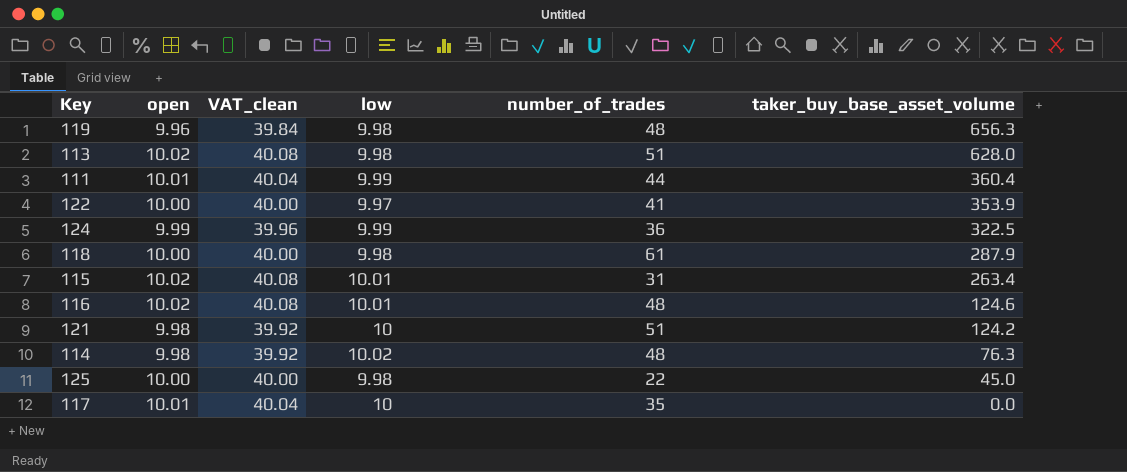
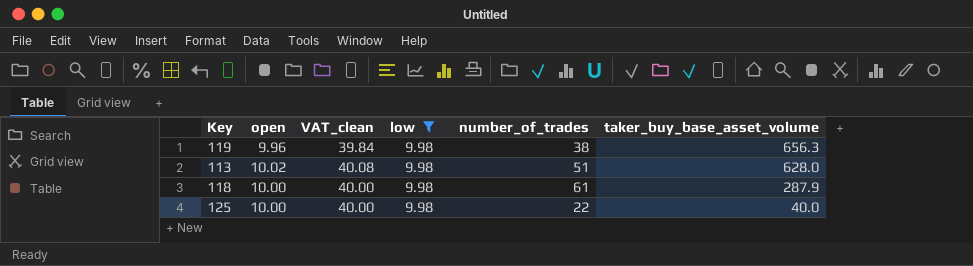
filter: none -> low = 9.98
119 | number_of_trades: 48 -> 38
125 | taker_buy_base_asset_volume: 45.0 -> 40.0

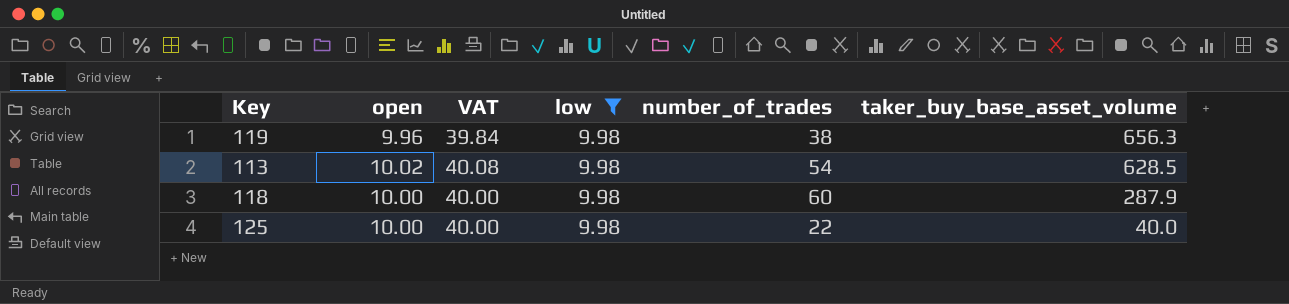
column name: VAT_clean -> VAT
113 | number_of_trades: 51 -> 54
113 | taker_buy_base_asset_volume: 628.0 -> 628.5
118 | number_of_trades: 61 -> 60

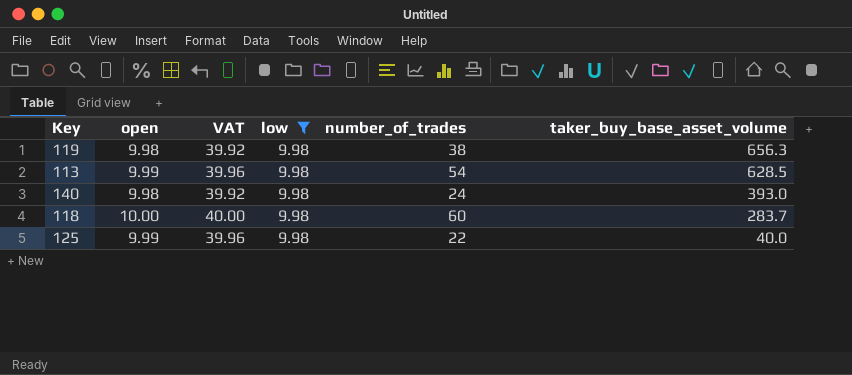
119 | open: 9.96 -> 9.98
119 | VAT: 39.84 -> 39.92
113 | open: 10.02 -> 9.99
113 | VAT: 40.08 -> 39.96
row 140: none -> 9.98 | 39.92 | 9.98 | 24 | 393.0
118 | taker_buy_base_asset_volume: 287.9 -> 283.7
125 | open: 10.00 -> 9.99
125 | VAT: 40.00 -> 39.96

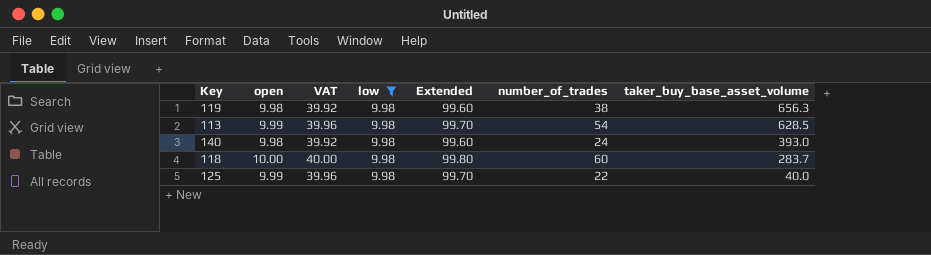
column Extended | formula: none -> [open] * [low]

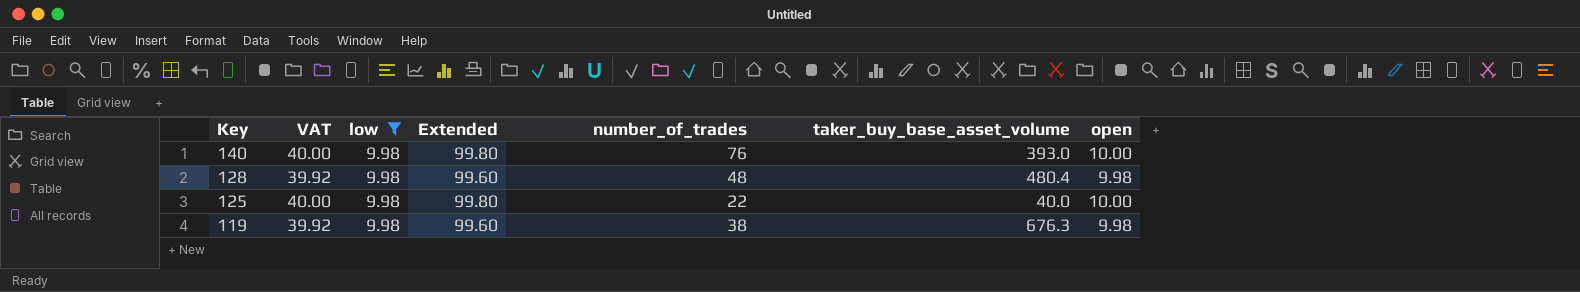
row order: taker_buy_base_asset_volume descending -> Key descending
column open | position: 2 -> 7
row 113: 9.99 | 39.96 | 9.98 | 99.70 | 54 | 628.5 -> none
row 118: 10.00 | 40.00 | 9.98 | 99.80 | 60 | 283.7 -> none
140 | VAT: 39.92 -> 40.00
140 | Extended: 99.60 -> 99.80
140 | number_of_trades: 24 -> 76
140 | open: 9.98 -> 10.00
row 128: none -> 39.92 | 9.98 | 99.60 | 48 | 480.4 | 9.98
125 | VAT: 39.96 -> 40.00
125 | Extended: 99.70 -> 99.80
125 | open: 9.99 -> 10.00
119 | taker_buy_base_asset_volume: 656.3 -> 676.3

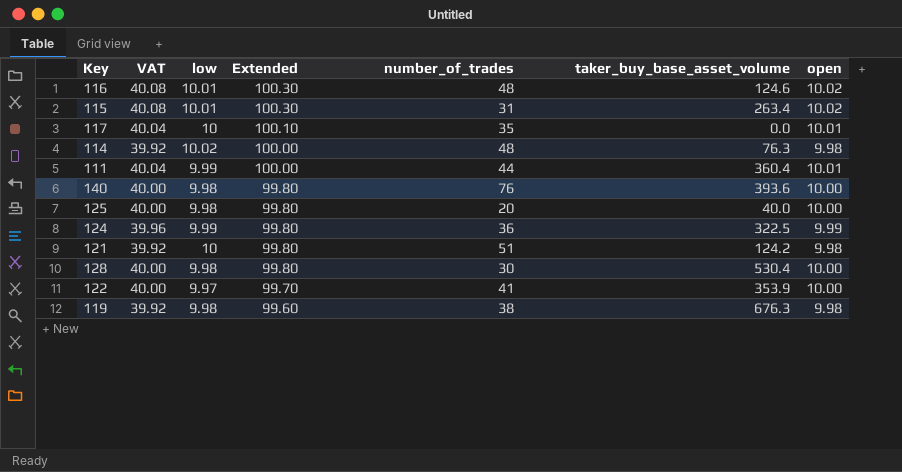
filter: low = 9.98 -> none
row order: Key descending -> Extended descending
140 | taker_buy_base_asset_volume: 393.0 -> 393.6
125 | number_of_trades: 22 -> 20
128 | VAT: 39.92 -> 40.00
128 | Extended: 99.60 -> 99.80
128 | number_of_trades: 48 -> 30
128 | taker_buy_base_asset_volume: 480.4 -> 530.4
128 | open: 9.98 -> 10.00

